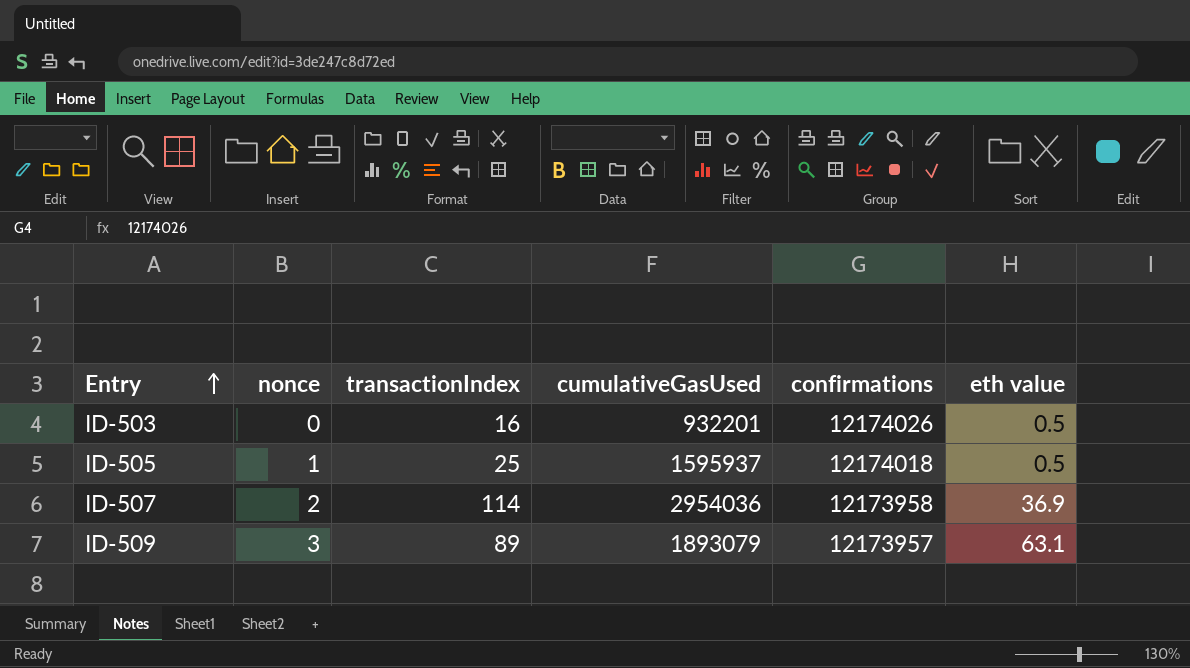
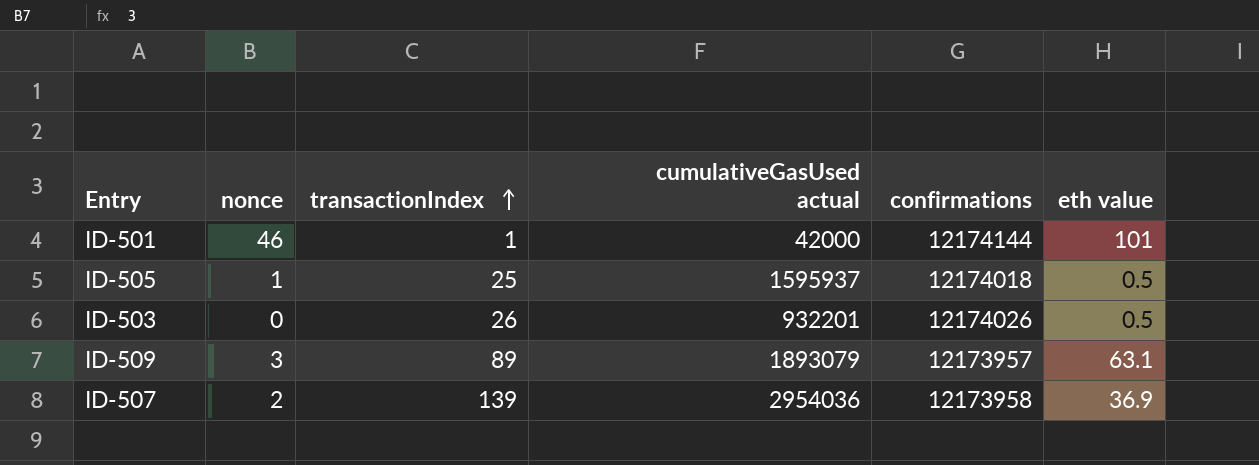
row order: Entry ascending -> transactionIndex ascending
column name: cumulativeGasUsed -> cumulativeGasUsed actual
row ID-501: none -> 46 | 1 | 42000 | 12174144 | 101
ID-503 | transactionIndex: 16 -> 26
ID-507 | transactionIndex: 114 -> 139

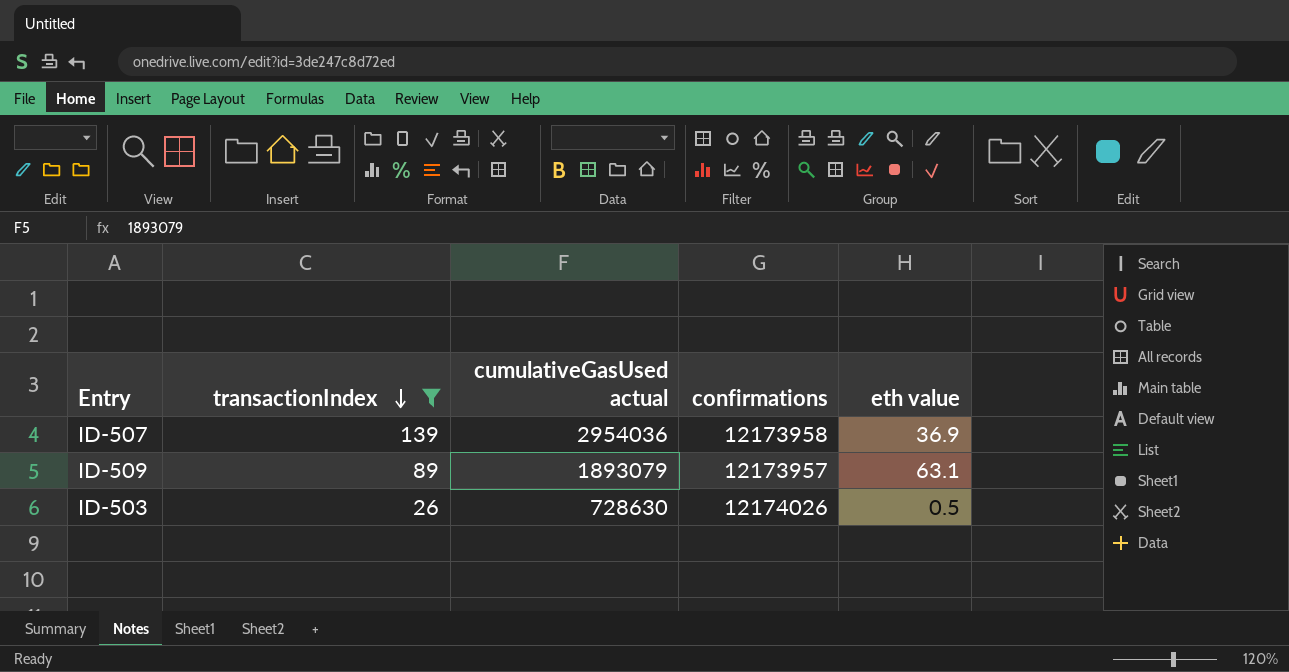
filter: none -> transactionIndex >= 26
row order: transactionIndex ascending -> transactionIndex descending
column nonce | position: 2 -> none
ID-503 | cumulativeGasUsed actual: 932201 -> 728630

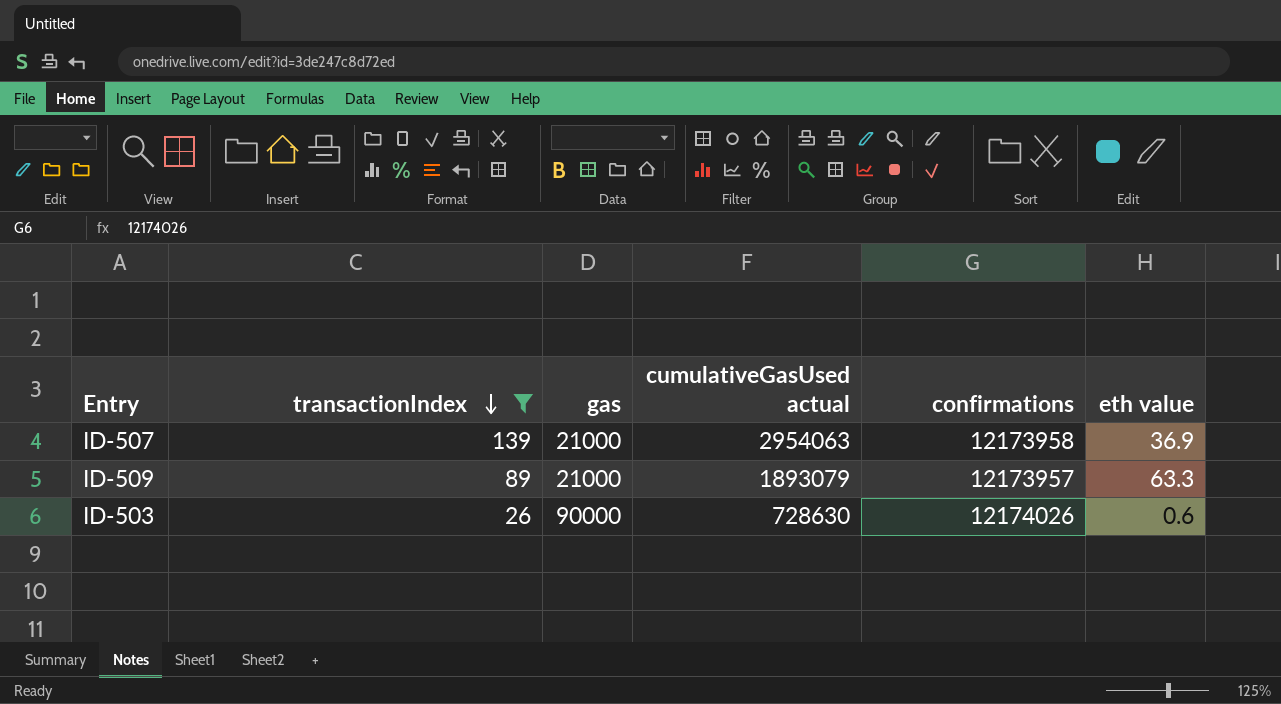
column gas | position: none -> 3
ID-507 | cumulativeGasUsed actual: 2954036 -> 2954063
ID-509 | eth value: 63.1 -> 63.3
ID-503 | eth value: 0.5 -> 0.6

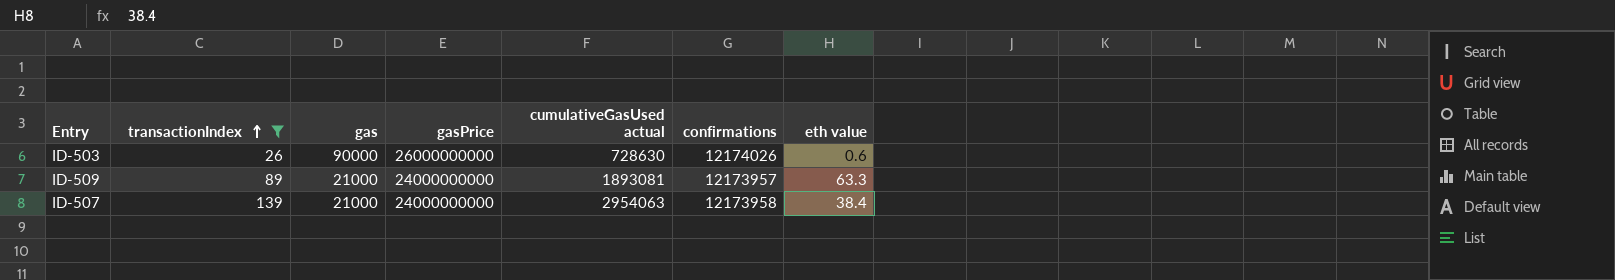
row order: transactionIndex descending -> transactionIndex ascending
column gasPrice | position: none -> 4
ID-509 | cumulativeGasUsed actual: 1893079 -> 1893081
ID-507 | eth value: 36.9 -> 38.4

